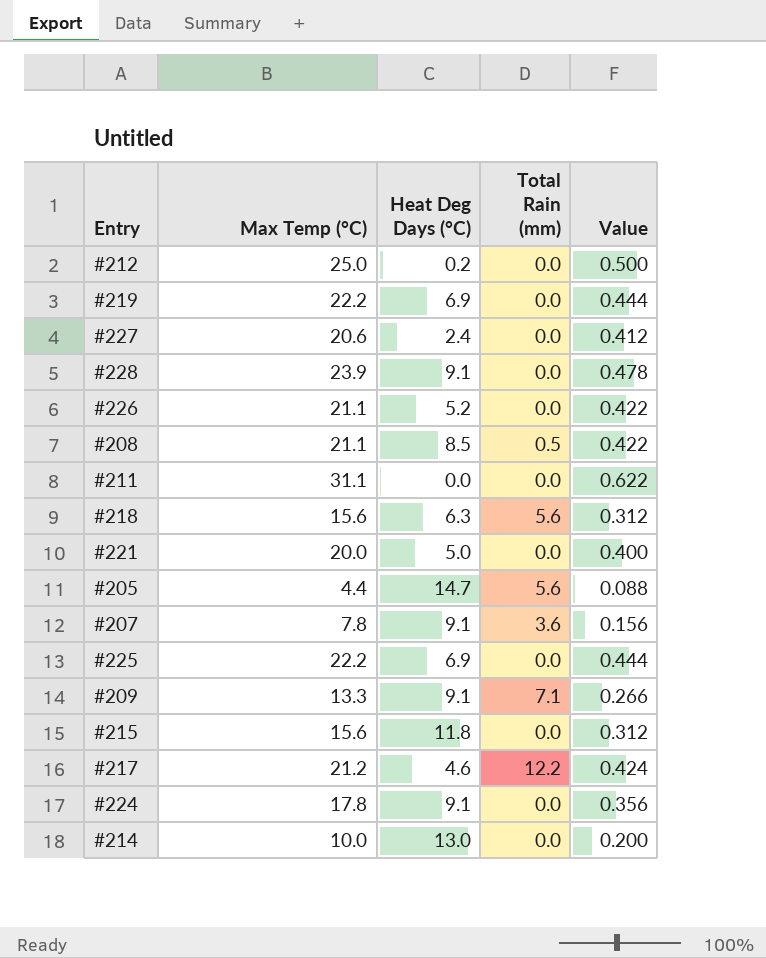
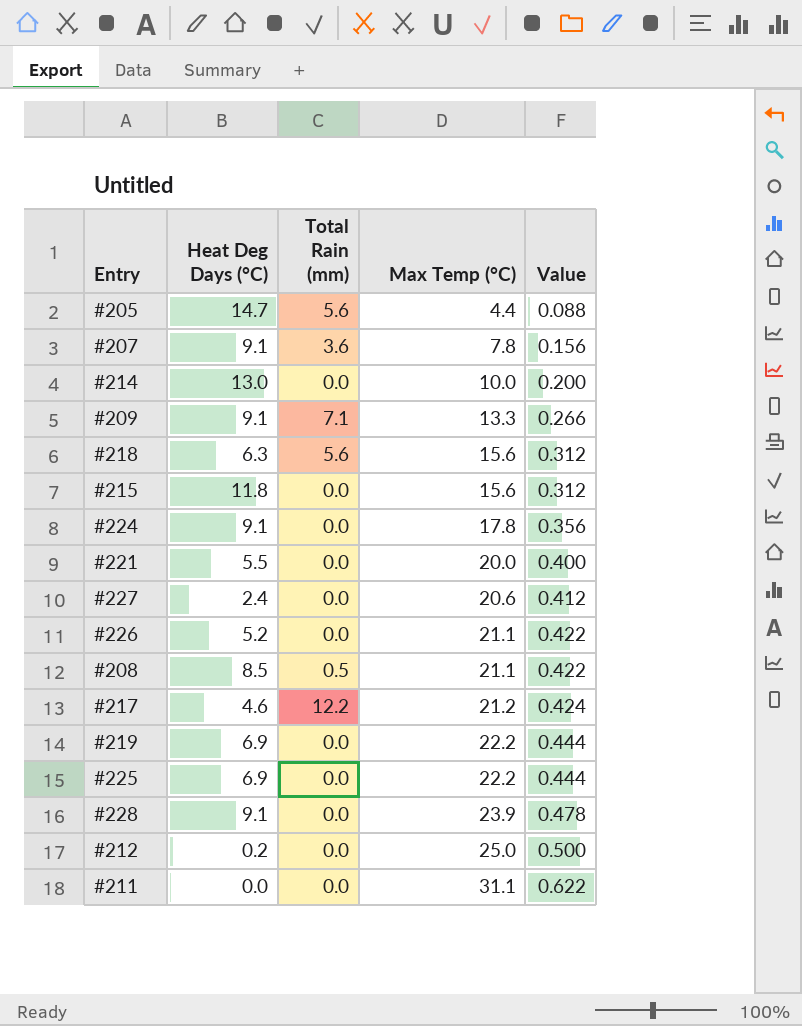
row order: none -> Max Temp (°C) ascending
column Max Temp (°C) | position: 2 -> 4
#221 | Heat Deg Days (°C): 5.0 -> 5.5

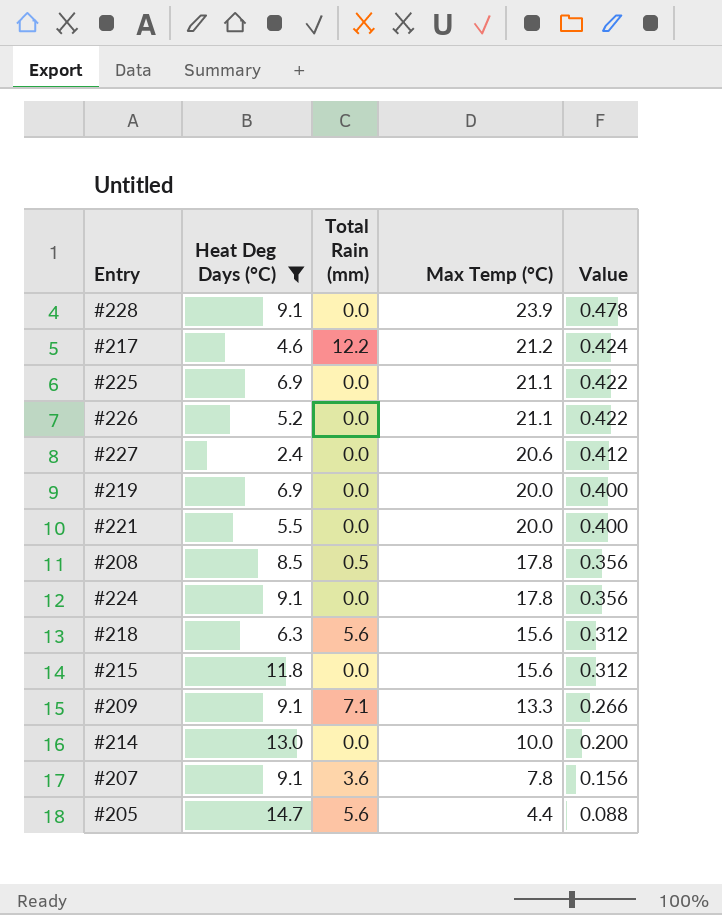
filter: none -> Heat Deg Days (°C) >= 2.4
row order: Max Temp (°C) ascending -> Max Temp (°C) descending
#225 | Max Temp (°C): 22.2 -> 21.1
#225 | Value: 0.444 -> 0.422
#219 | Max Temp (°C): 22.2 -> 20.0
#219 | Value: 0.444 -> 0.400
#208 | Max Temp (°C): 21.1 -> 17.8
#208 | Value: 0.422 -> 0.356

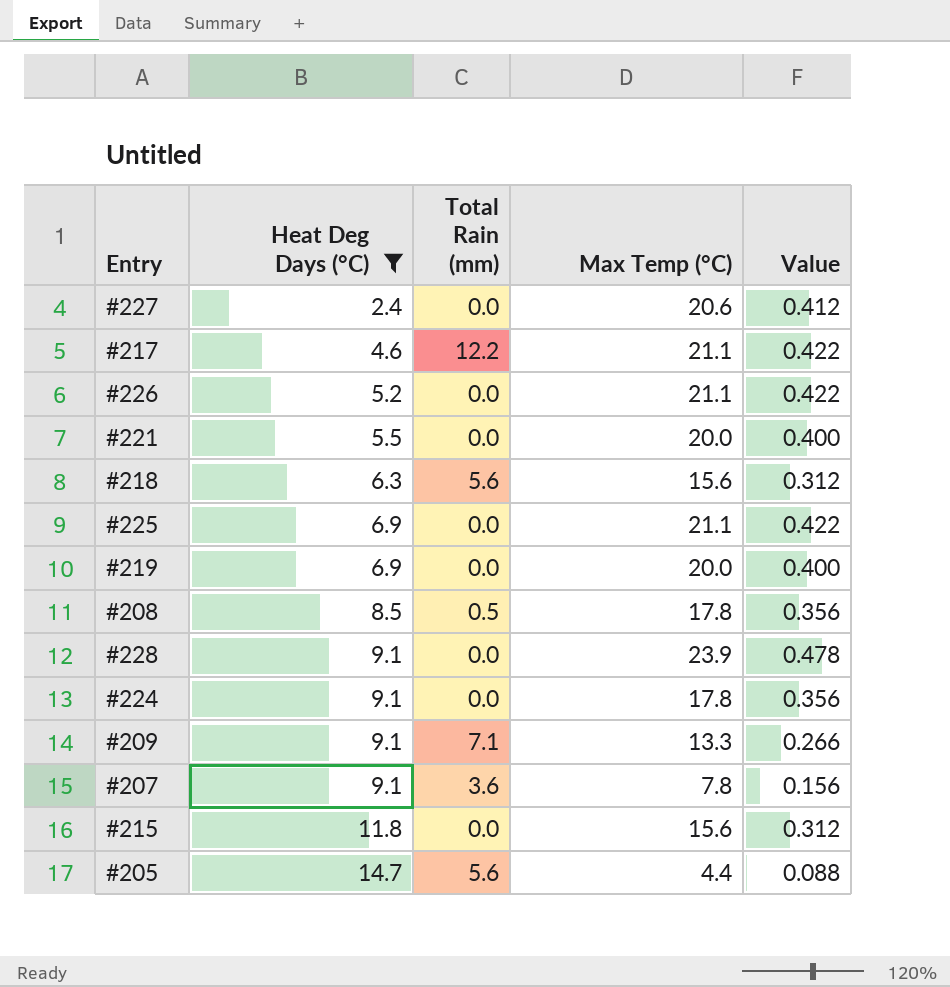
row order: Max Temp (°C) descending -> Heat Deg Days (°C) ascending
row #214: 13.0 | 0.0 | 10.0 | 0.200 -> none
#217 | Max Temp (°C): 21.2 -> 21.1
#217 | Value: 0.424 -> 0.422

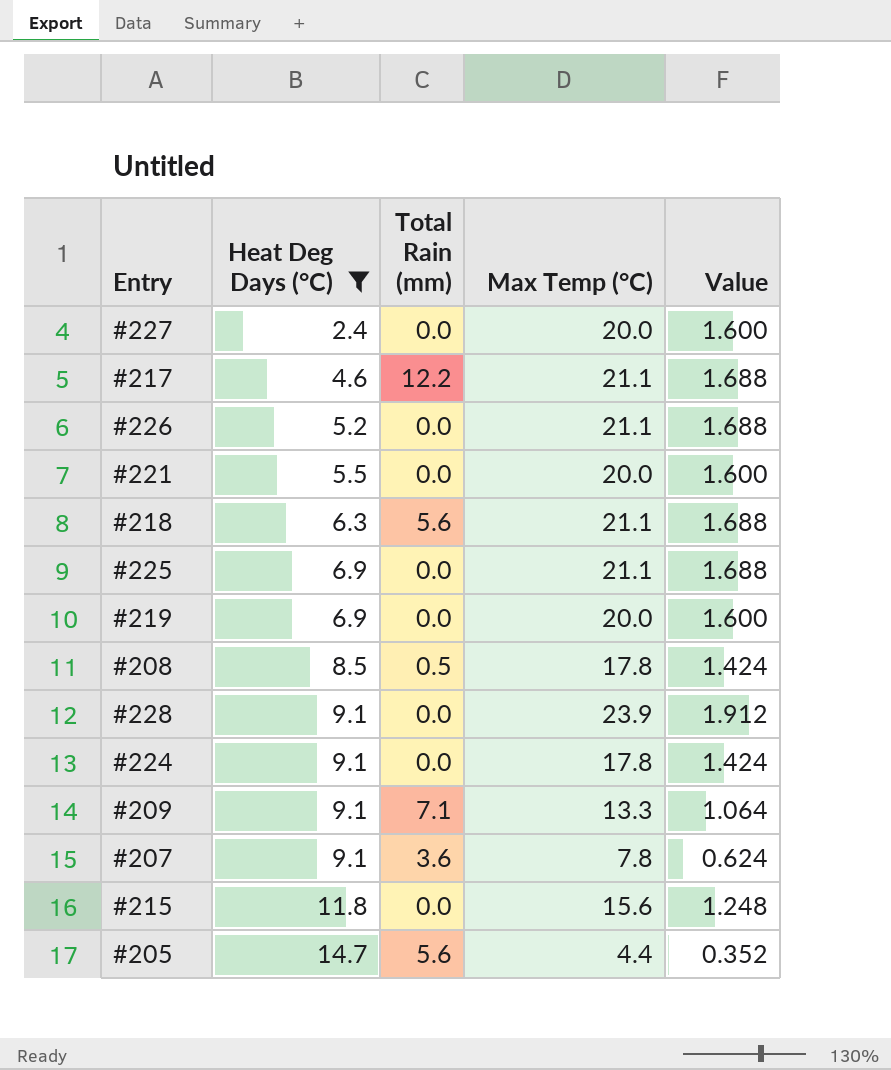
column Value | formula: [Max Temp (°C)] * 0.02 -> [Max Temp (°C)] * 0.08
#227 | Max Temp (°C): 20.6 -> 20.0
#218 | Max Temp (°C): 15.6 -> 21.1

